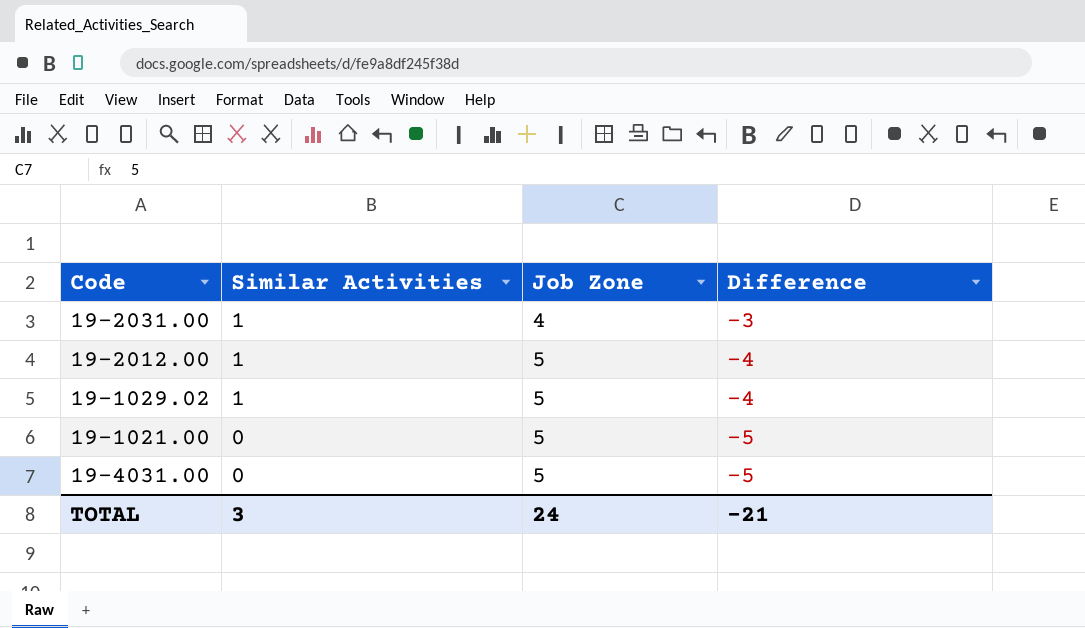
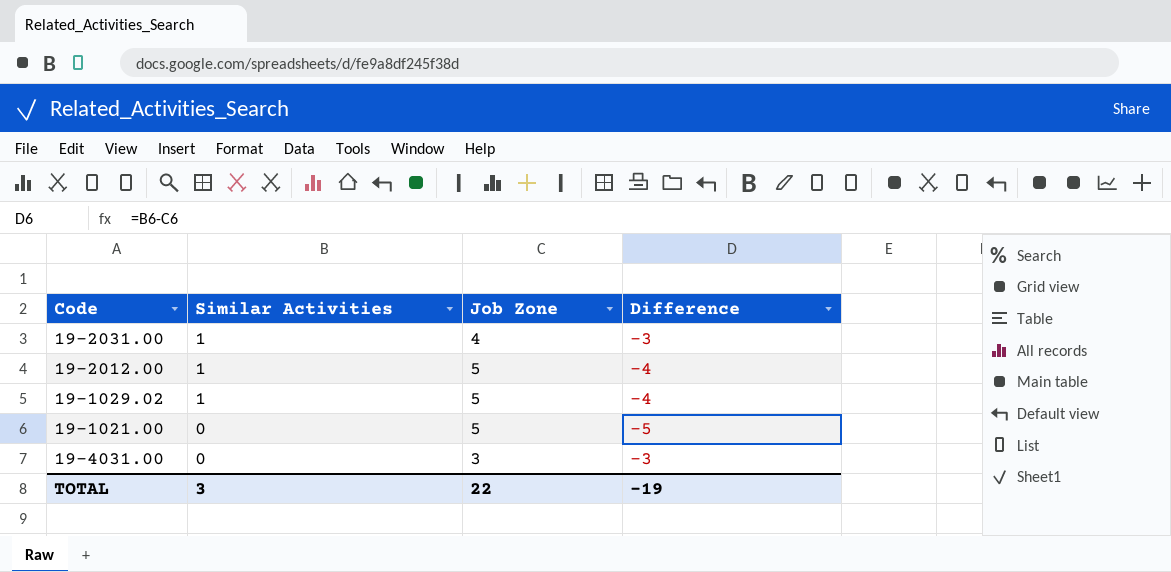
19-4031.00 | Job Zone: 5 -> 3
19-4031.00 | Difference: -5 -> -3
TOTAL | Job Zone: 24 -> 22
TOTAL | Difference: -21 -> -19

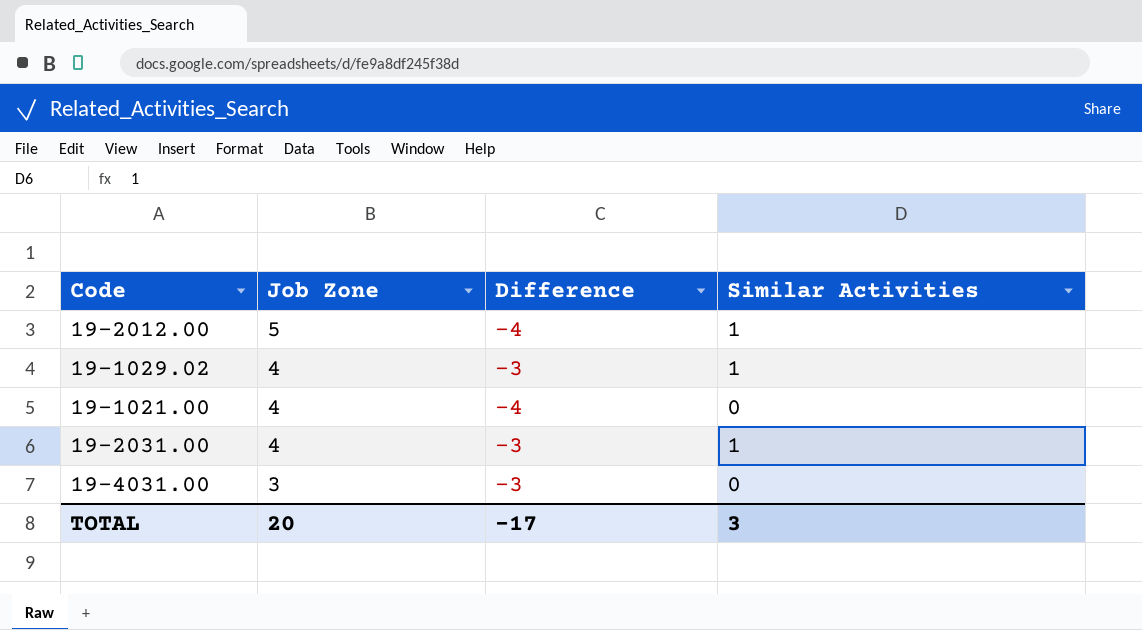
row order: Similar Activities descending -> Job Zone descending
column Similar Activities | position: 2 -> 4
19-1029.02 | Job Zone: 5 -> 4
19-1029.02 | Difference: -4 -> -3
19-1021.00 | Job Zone: 5 -> 4
19-1021.00 | Difference: -5 -> -4
TOTAL | Job Zone: 22 -> 20
TOTAL | Difference: -19 -> -17

